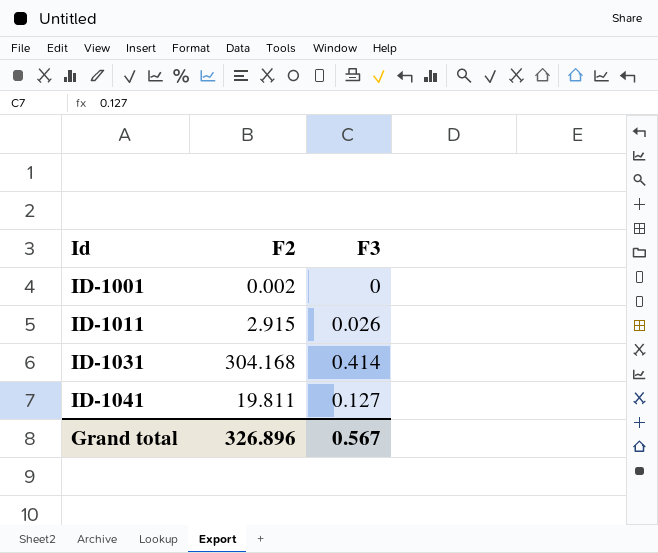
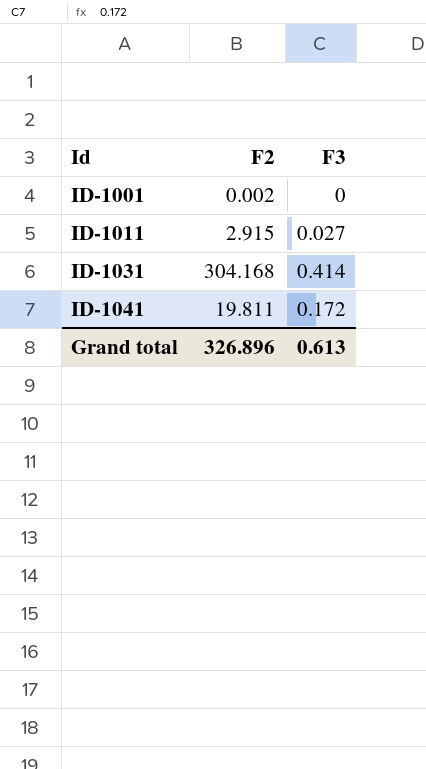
ID-1011 | F3: 0.026 -> 0.027
ID-1041 | F3: 0.127 -> 0.172
Grand total | F3: 0.567 -> 0.613

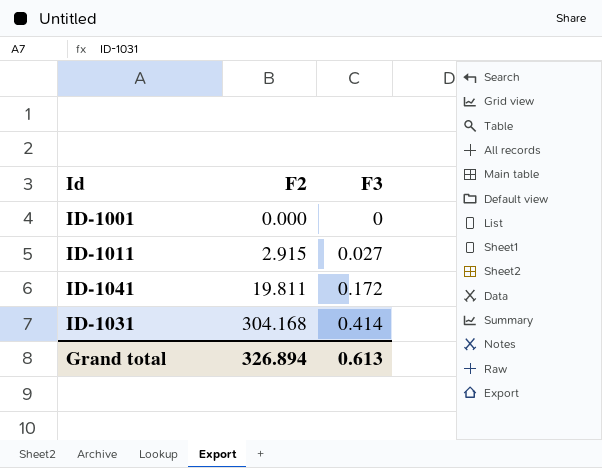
row order: Id ascending -> F2 ascending
ID-1001 | F2: 0.002 -> 0.000
Grand total | F2: 326.896 -> 326.894

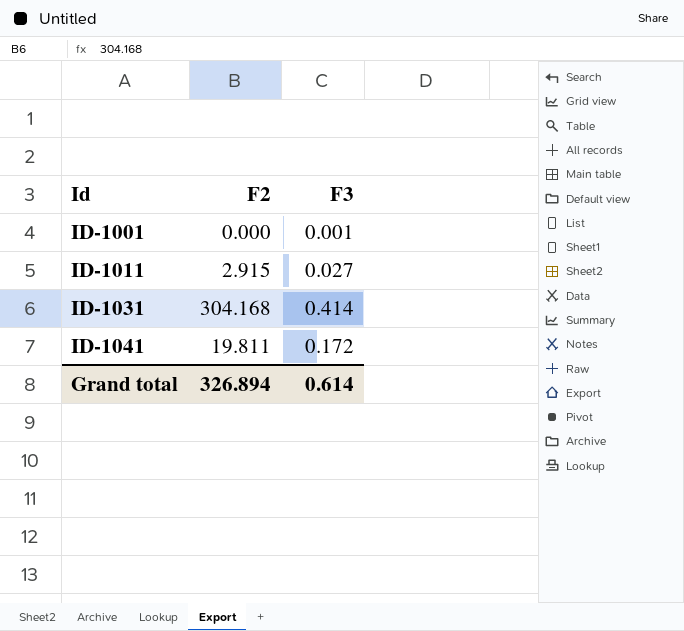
row order: F2 ascending -> Id ascending
ID-1001 | F3: 0 -> 0.001
Grand total | F3: 0.613 -> 0.614

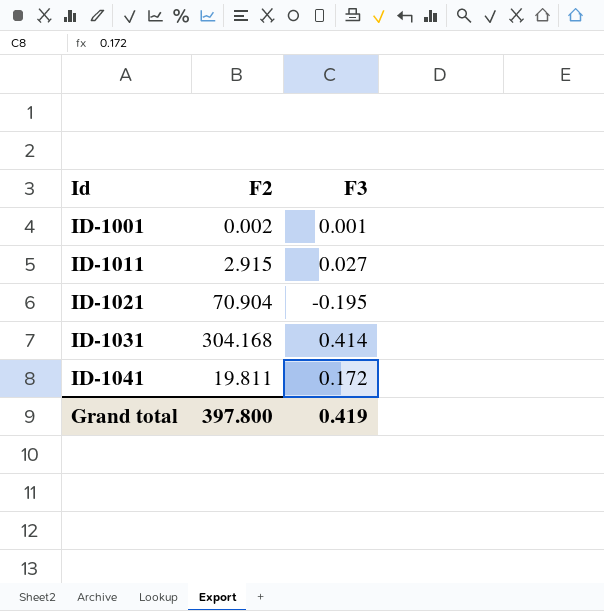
ID-1001 | F2: 0.000 -> 0.002
row ID-1021: none -> 70.904 | -0.195
Grand total | F2: 326.894 -> 397.800
Grand total | F3: 0.614 -> 0.419

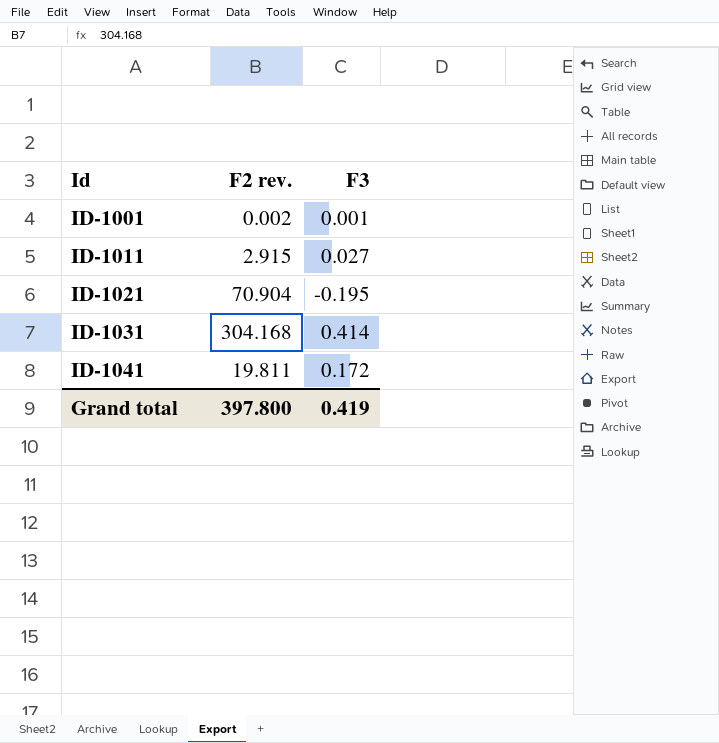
column name: F2 -> F2 rev.

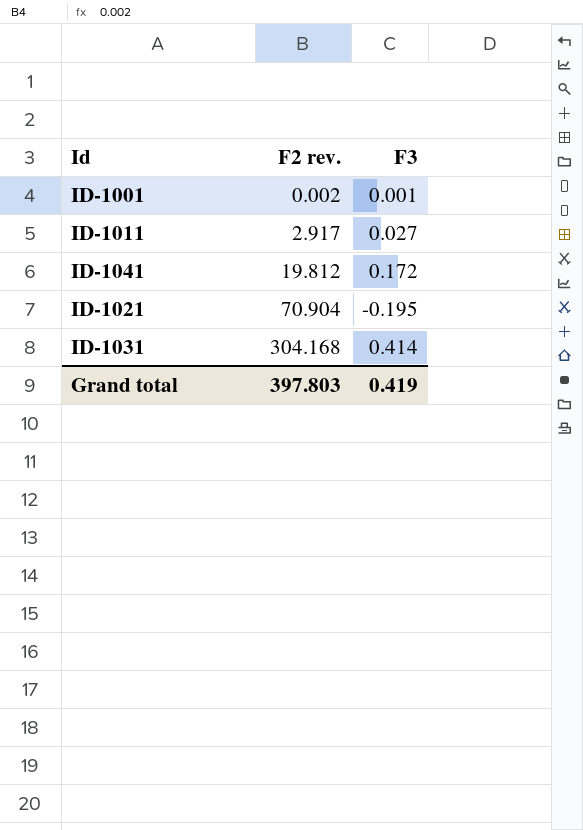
row order: Id ascending -> F2 rev. ascending
ID-1011 | F2 rev.: 2.915 -> 2.917
ID-1041 | F2 rev.: 19.811 -> 19.812
Grand total | F2 rev.: 397.800 -> 397.803

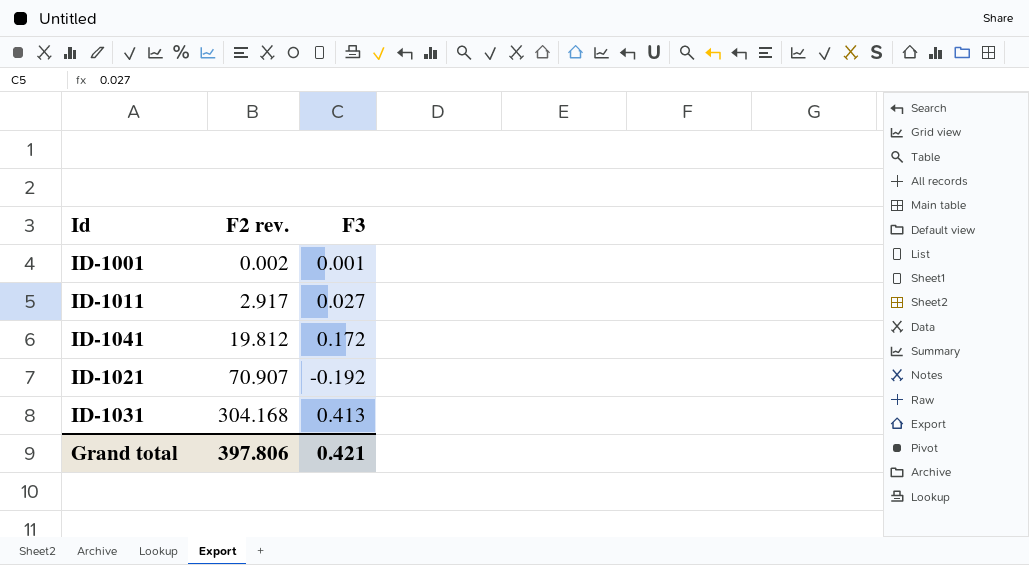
ID-1021 | F2 rev.: 70.904 -> 70.907
ID-1021 | F3: -0.195 -> -0.192
ID-1031 | F3: 0.414 -> 0.413
Grand total | F2 rev.: 397.803 -> 397.806
Grand total | F3: 0.419 -> 0.421

